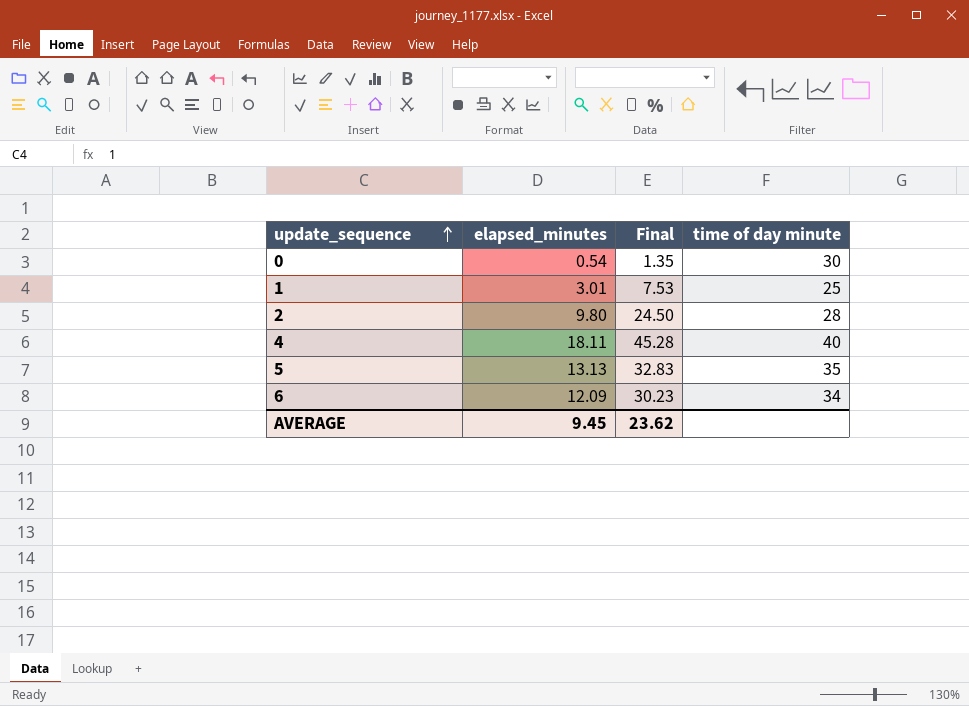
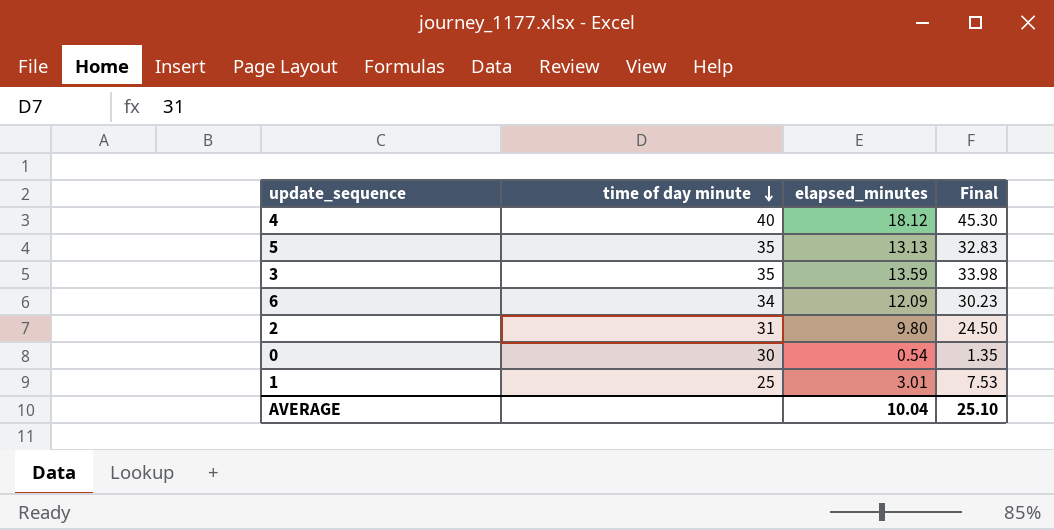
row order: update_sequence ascending -> time of day minute descending
column time of day minute | position: 4 -> 2
4 | elapsed_minutes: 18.11 -> 18.12
4 | Final: 45.28 -> 45.30
row 3: none -> 35 | 13.59 | 33.98
2 | time of day minute: 28 -> 31
AVERAGE | elapsed_minutes: 9.45 -> 10.04
AVERAGE | Final: 23.62 -> 25.10

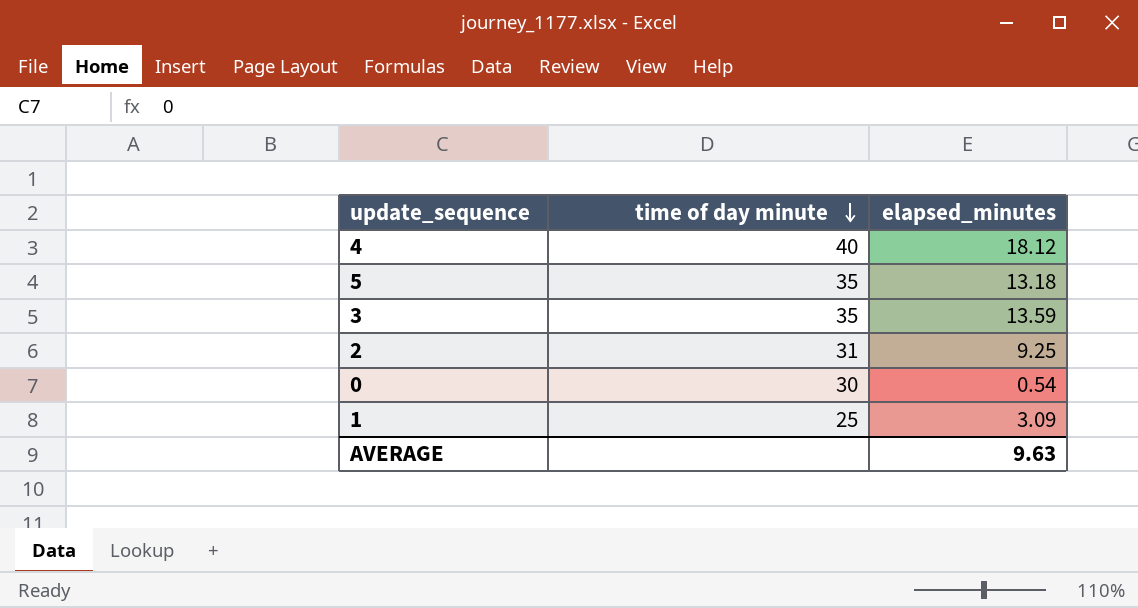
column Final | formula: [elapsed_minutes] * 2.5 -> none
row 6: 34 | 12.09 | 30.23 -> none
5 | elapsed_minutes: 13.13 -> 13.18
2 | elapsed_minutes: 9.80 -> 9.25
1 | elapsed_minutes: 3.01 -> 3.09
AVERAGE | elapsed_minutes: 10.04 -> 9.63

